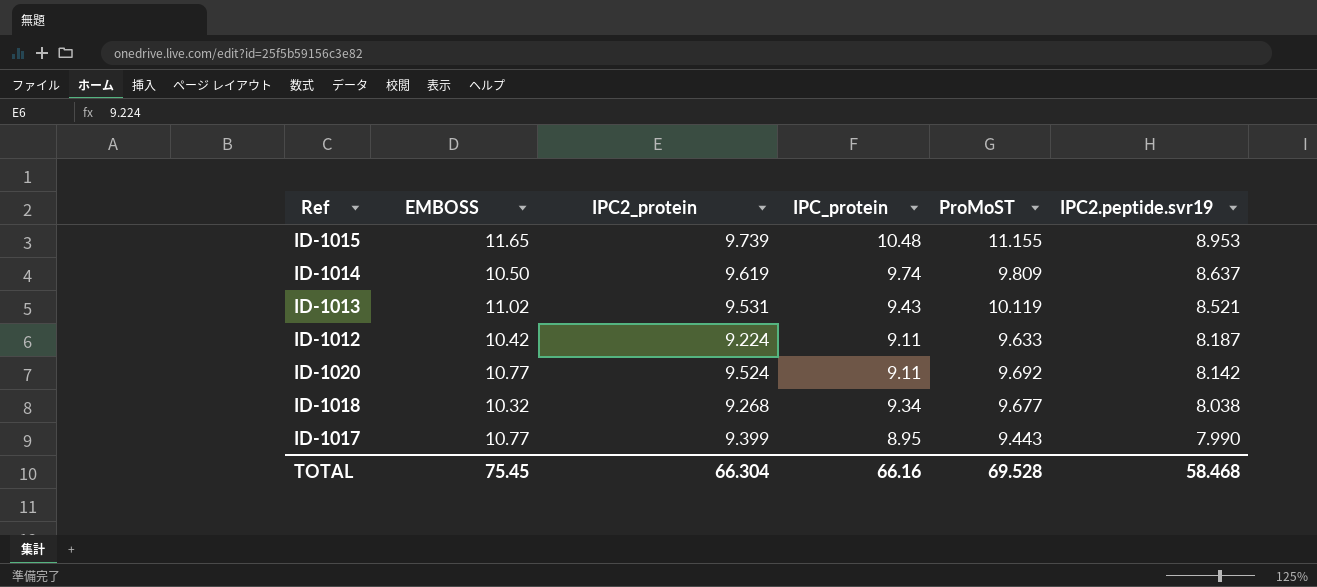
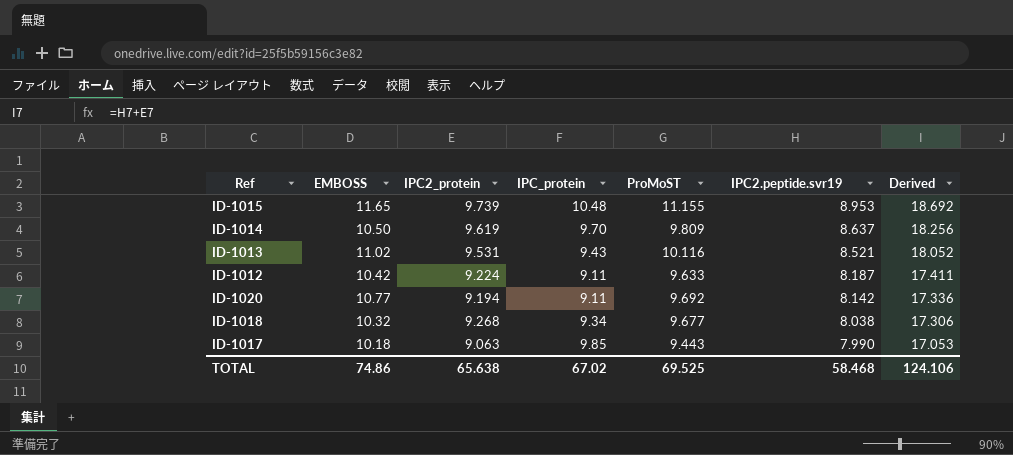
column Derived | formula: none -> [IPC2_protein] + [IPC2.peptide.svr19]
ID-1014 | IPC_protein: 9.74 -> 9.70
ID-1013 | ProMoST: 10.119 -> 10.116
ID-1020 | IPC2_protein: 9.524 -> 9.194
ID-1017 | EMBOSS: 10.77 -> 10.18
ID-1017 | IPC2_protein: 9.399 -> 9.063
ID-1017 | IPC_protein: 8.95 -> 9.85
TOTAL | EMBOSS: 75.45 -> 74.86
TOTAL | IPC2_protein: 66.304 -> 65.638
TOTAL | IPC_protein: 66.16 -> 67.02
TOTAL | ProMoST: 69.528 -> 69.525

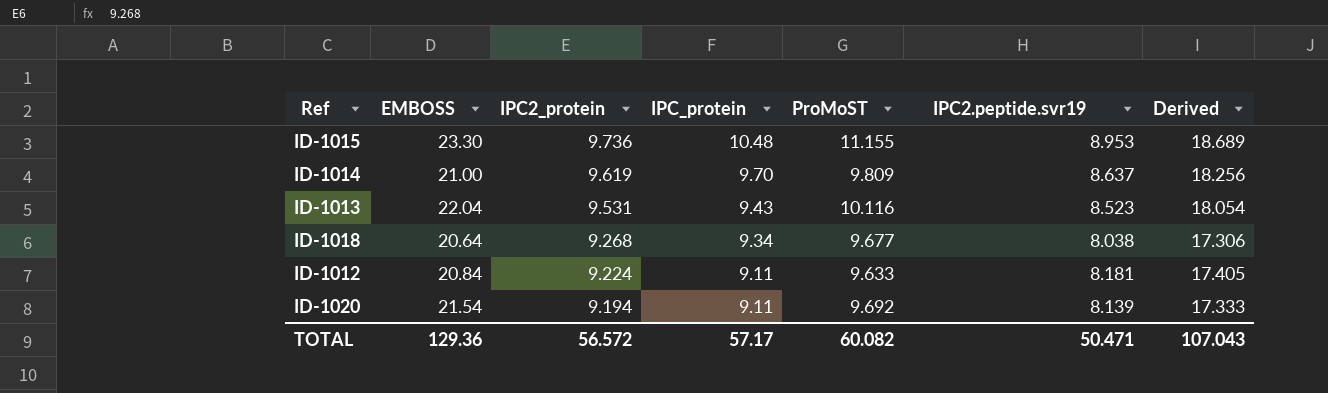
row order: IPC2.peptide.svr19 descending -> IPC2_protein descending
row ID-1017: 10.18 | 9.063 | 9.85 | 9.443 | 7.990 | 17.053 -> none
ID-1015 | EMBOSS: 11.65 -> 23.30
ID-1015 | IPC2_protein: 9.739 -> 9.736
ID-1015 | Derived: 18.692 -> 18.689
ID-1014 | EMBOSS: 10.50 -> 21.00
ID-1013 | EMBOSS: 11.02 -> 22.04
ID-1013 | IPC2.peptide.svr19: 8.521 -> 8.523
ID-1013 | Derived: 18.052 -> 18.054
ID-1018 | EMBOSS: 10.32 -> 20.64
ID-1012 | EMBOSS: 10.42 -> 20.84
ID-1012 | IPC2.peptide.svr19: 8.187 -> 8.181
ID-1012 | Derived: 17.411 -> 17.405
ID-1020 | EMBOSS: 10.77 -> 21.54
ID-1020 | IPC2.peptide.svr19: 8.142 -> 8.139
ID-1020 | Derived: 17.336 -> 17.333
TOTAL | EMBOSS: 74.86 -> 129.36
TOTAL | IPC2_protein: 65.638 -> 56.572
TOTAL | IPC_protein: 67.02 -> 57.17
TOTAL | ProMoST: 69.525 -> 60.082
TOTAL | IPC2.peptide.svr19: 58.468 -> 50.471
TOTAL | Derived: 124.106 -> 107.043

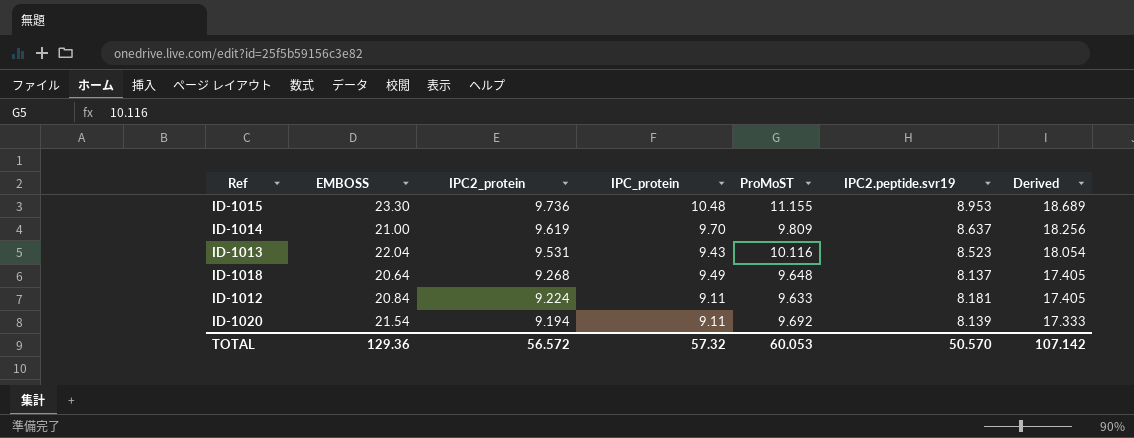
ID-1018 | IPC_protein: 9.34 -> 9.49
ID-1018 | ProMoST: 9.677 -> 9.648
ID-1018 | IPC2.peptide.svr19: 8.038 -> 8.137
ID-1018 | Derived: 17.306 -> 17.405
TOTAL | IPC_protein: 57.17 -> 57.32
TOTAL | ProMoST: 60.082 -> 60.053
TOTAL | IPC2.peptide.svr19: 50.471 -> 50.570
TOTAL | Derived: 107.043 -> 107.142

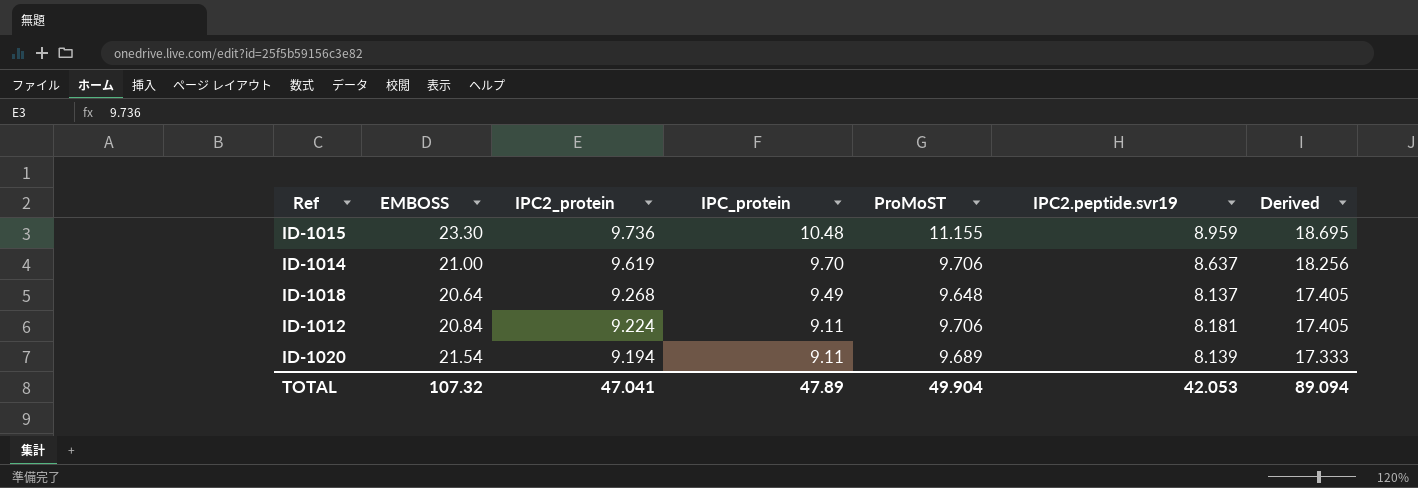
row ID-1013: 22.04 | 9.531 | 9.43 | 10.116 | 8.523 | 18.054 -> none
ID-1015 | IPC2.peptide.svr19: 8.953 -> 8.959
ID-1015 | Derived: 18.689 -> 18.695
ID-1014 | ProMoST: 9.809 -> 9.706
ID-1012 | ProMoST: 9.633 -> 9.706
ID-1020 | ProMoST: 9.692 -> 9.689
TOTAL | EMBOSS: 129.36 -> 107.32
TOTAL | IPC2_protein: 56.572 -> 47.041
TOTAL | IPC_protein: 57.32 -> 47.89
TOTAL | ProMoST: 60.053 -> 49.904
TOTAL | IPC2.peptide.svr19: 50.570 -> 42.053
TOTAL | Derived: 107.142 -> 89.094

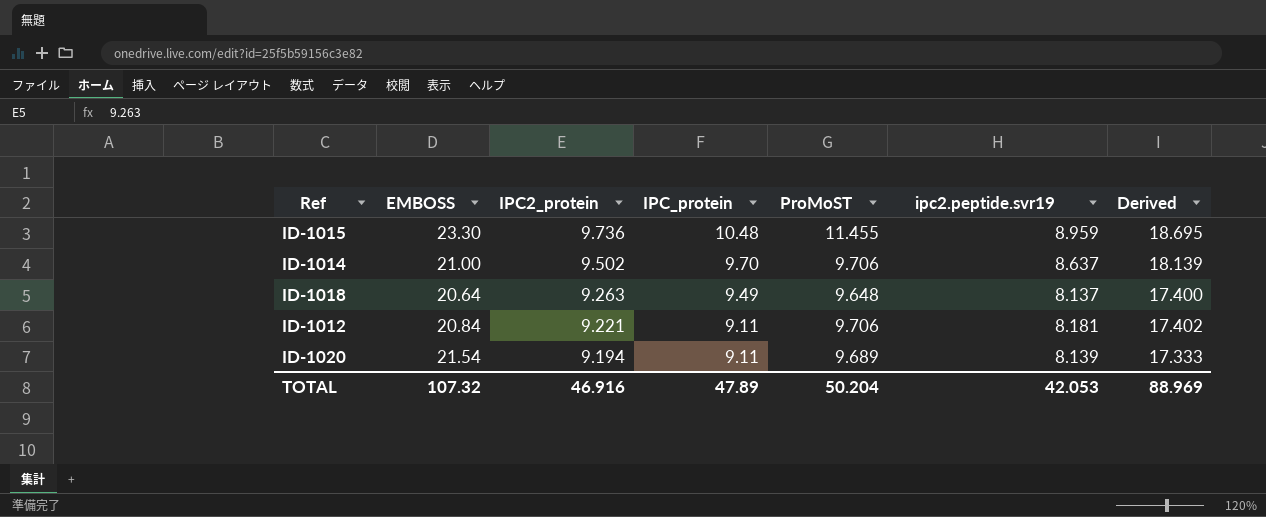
column name: IPC2.peptide.svr19 -> ipc2.peptide.svr19
ID-1015 | ProMoST: 11.155 -> 11.455
ID-1014 | IPC2_protein: 9.619 -> 9.502
ID-1014 | Derived: 18.256 -> 18.139
ID-1018 | IPC2_protein: 9.268 -> 9.263
ID-1018 | Derived: 17.405 -> 17.400
ID-1012 | IPC2_protein: 9.224 -> 9.221
ID-1012 | Derived: 17.405 -> 17.402
TOTAL | IPC2_protein: 47.041 -> 46.916
TOTAL | ProMoST: 49.904 -> 50.204
TOTAL | Derived: 89.094 -> 88.969

